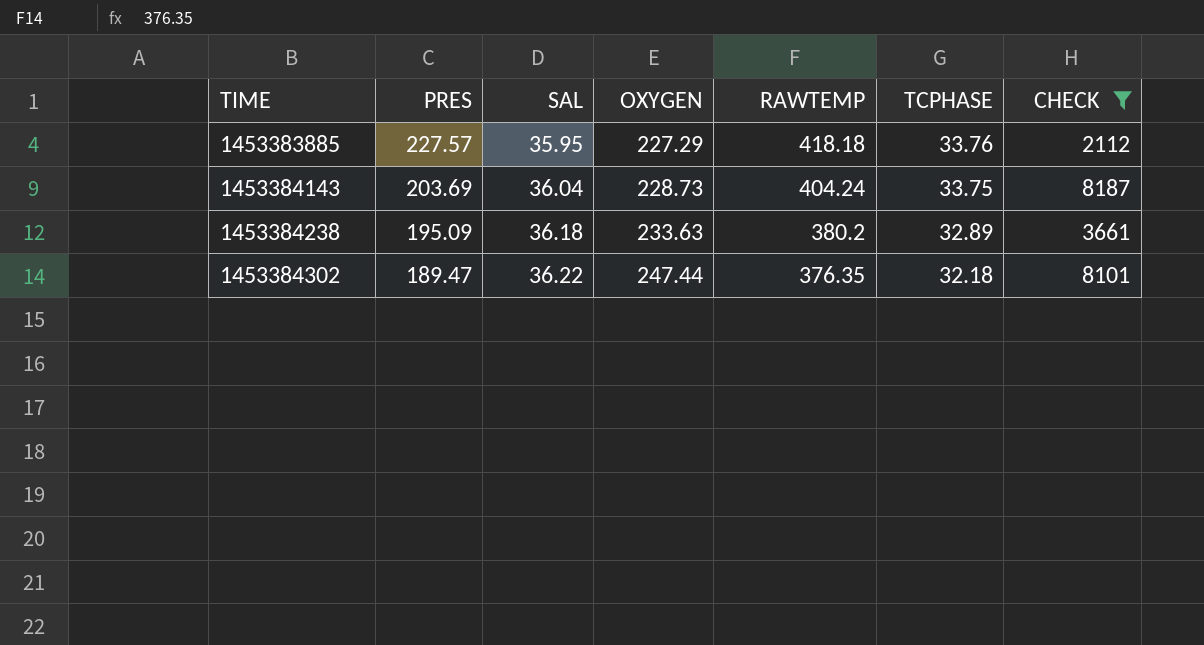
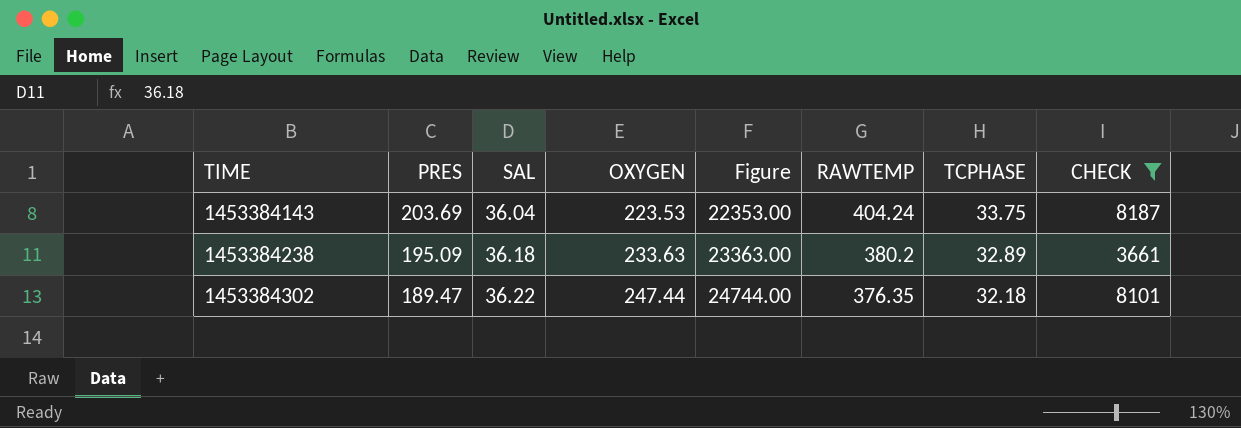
column Figure | formula: none -> [OXYGEN] * 100
row 1453383885: 227.57 | 35.95 | 227.29 | 418.18 | 33.76 | 2112 -> none
1453384143 | OXYGEN: 228.73 -> 223.53

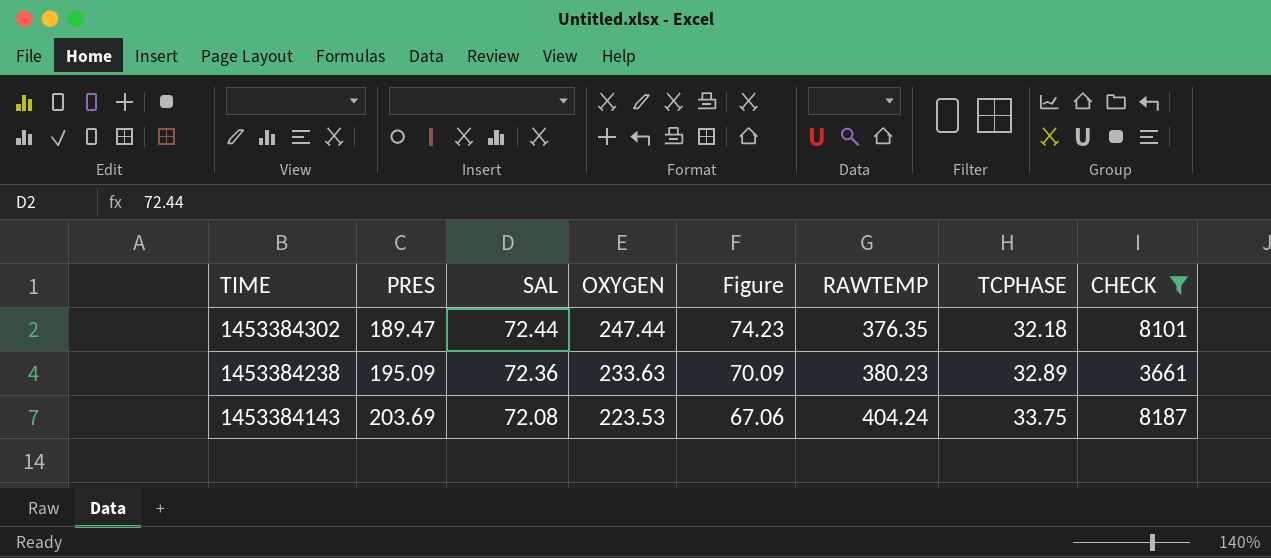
row order: TIME ascending -> TIME descending
column Figure | formula: [OXYGEN] * 100 -> [OXYGEN] * 0.3
1453384302 | SAL: 36.22 -> 72.44
1453384238 | SAL: 36.18 -> 72.36
1453384238 | RAWTEMP: 380.2 -> 380.23
1453384143 | SAL: 36.04 -> 72.08

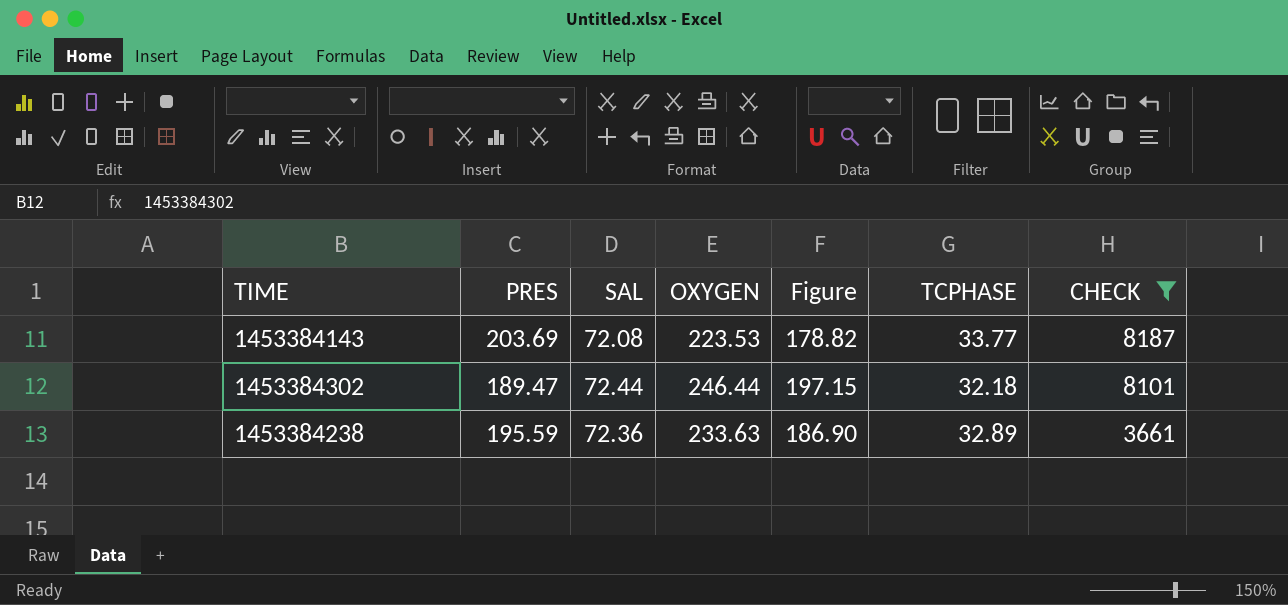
row order: TIME descending -> CHECK descending
column RAWTEMP | position: 6 -> none
column Figure | formula: [OXYGEN] * 0.3 -> [OXYGEN] * 0.8
1453384143 | TCPHASE: 33.75 -> 33.77
1453384302 | OXYGEN: 247.44 -> 246.44
1453384238 | PRES: 195.09 -> 195.59

